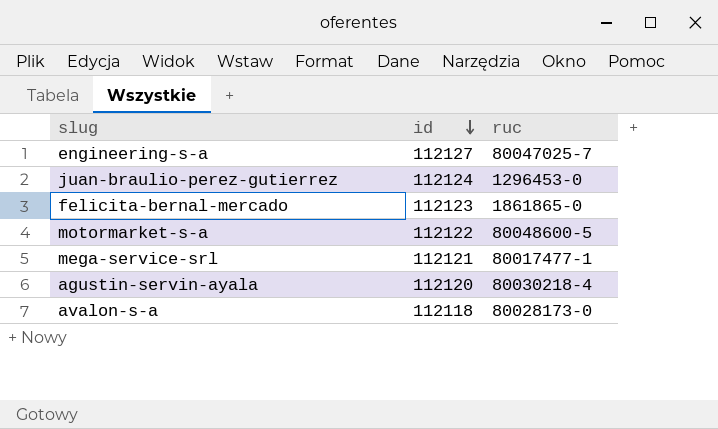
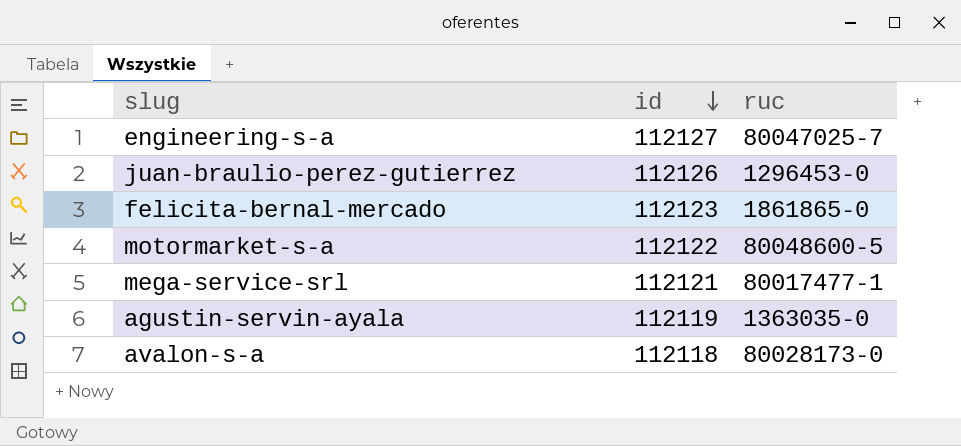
juan-braulio-perez-gutierrez | id: 112124 -> 112126
agustin-servin-ayala | id: 112120 -> 112119
agustin-servin-ayala | ruc: 80030218-4 -> 1363035-0

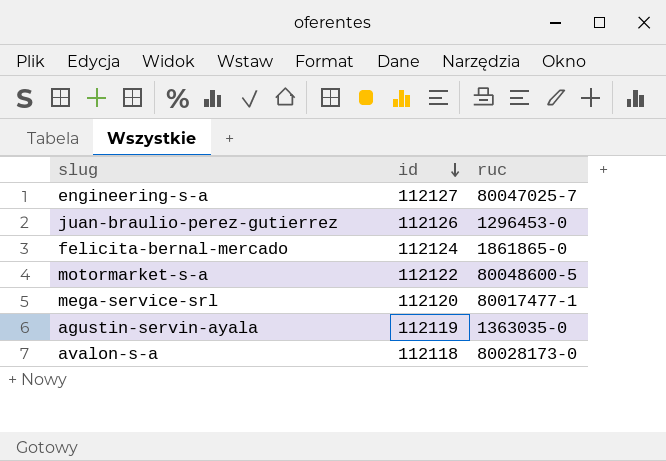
felicita-bernal-mercado | id: 112123 -> 112124
mega-service-srl | id: 112121 -> 112120

